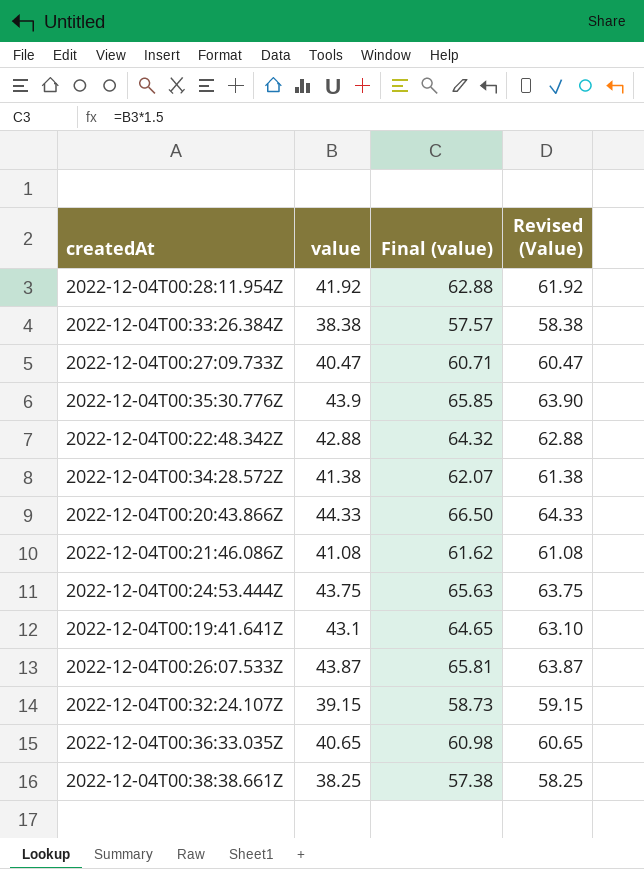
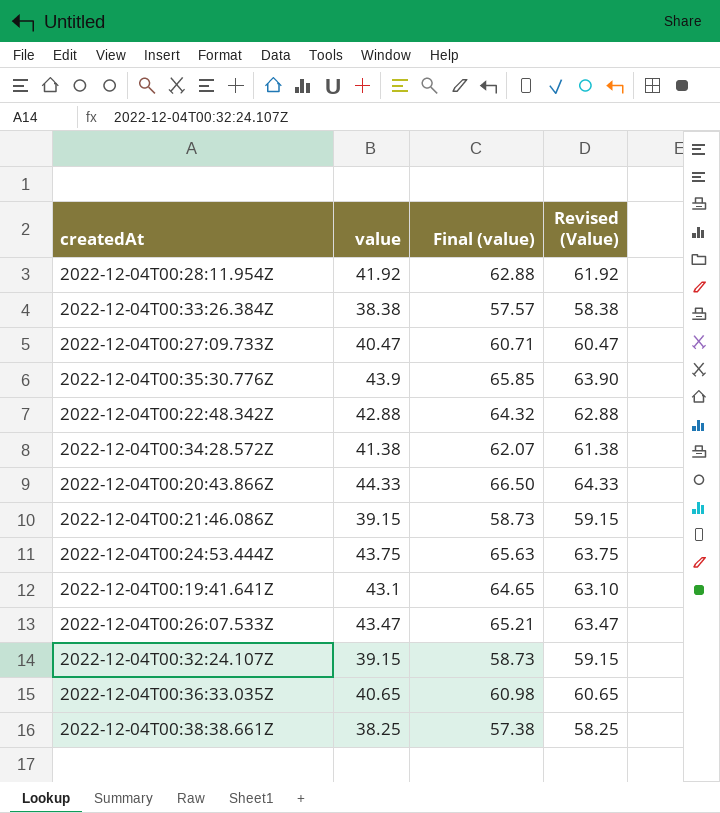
2022-12-04T00:21:46.086Z | value: 41.08 -> 39.15
2022-12-04T00:21:46.086Z | Final (value): 61.62 -> 58.73
2022-12-04T00:21:46.086Z | Revised (Value): 61.08 -> 59.15
2022-12-04T00:26:07.533Z | value: 43.87 -> 43.47
2022-12-04T00:26:07.533Z | Final (value): 65.81 -> 65.21
2022-12-04T00:26:07.533Z | Revised (Value): 63.87 -> 63.47

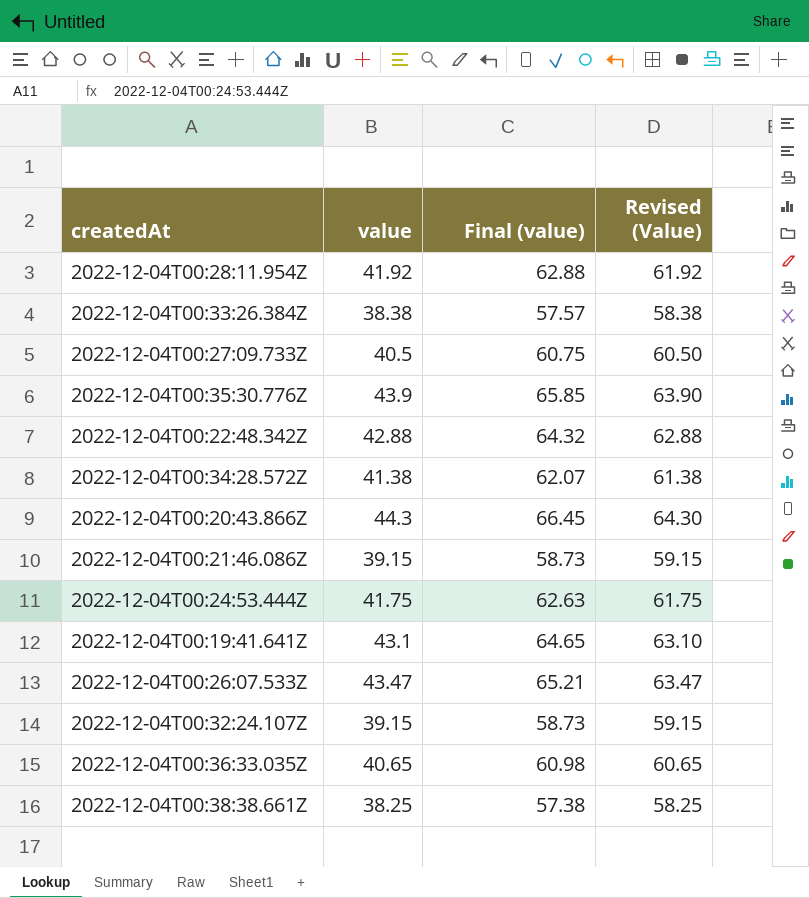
2022-12-04T00:27:09.733Z | value: 40.47 -> 40.5
2022-12-04T00:27:09.733Z | Final (value): 60.71 -> 60.75
2022-12-04T00:27:09.733Z | Revised (Value): 60.47 -> 60.50
2022-12-04T00:20:43.866Z | value: 44.33 -> 44.3
2022-12-04T00:20:43.866Z | Final (value): 66.50 -> 66.45
2022-12-04T00:20:43.866Z | Revised (Value): 64.33 -> 64.30
2022-12-04T00:24:53.444Z | value: 43.75 -> 41.75
2022-12-04T00:24:53.444Z | Final (value): 65.63 -> 62.63
2022-12-04T00:24:53.444Z | Revised (Value): 63.75 -> 61.75

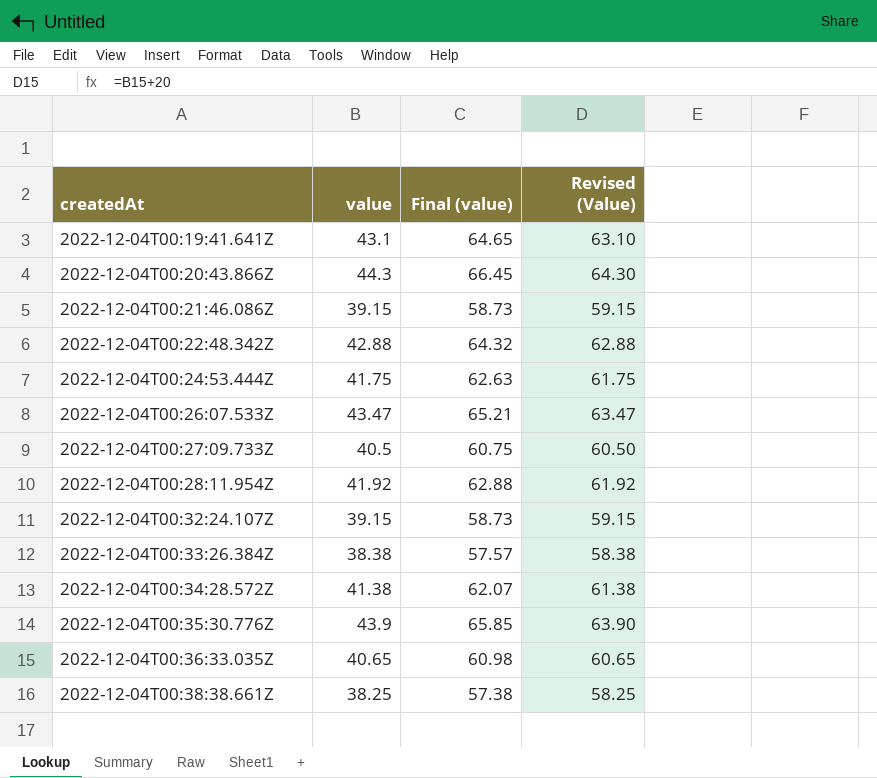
row order: none -> createdAt ascending

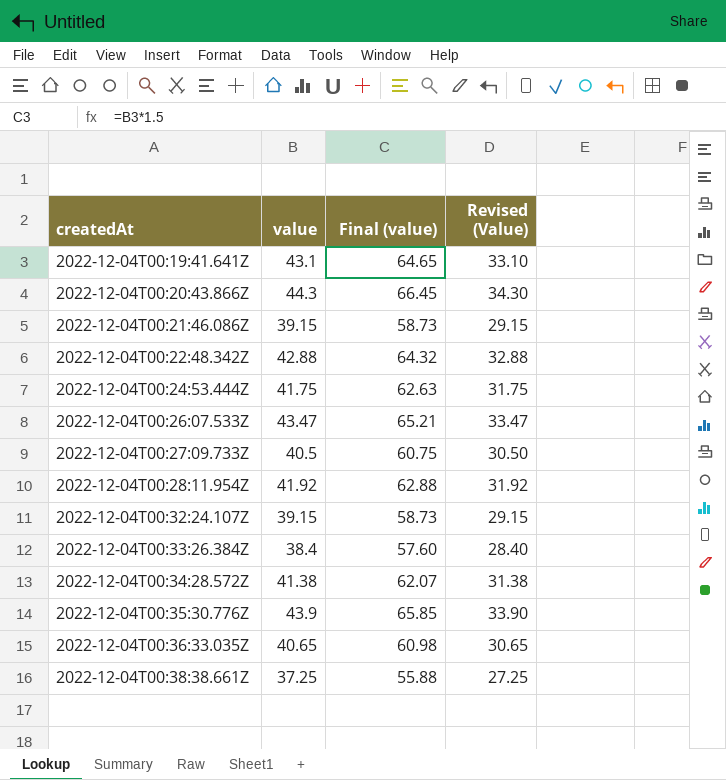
column Revised (Value) | formula: [value] + 20 -> [value] - 10
2022-12-04T00:33:26.384Z | value: 38.38 -> 38.4
2022-12-04T00:33:26.384Z | Final (value): 57.57 -> 57.60
2022-12-04T00:38:38.661Z | value: 38.25 -> 37.25
2022-12-04T00:38:38.661Z | Final (value): 57.38 -> 55.88

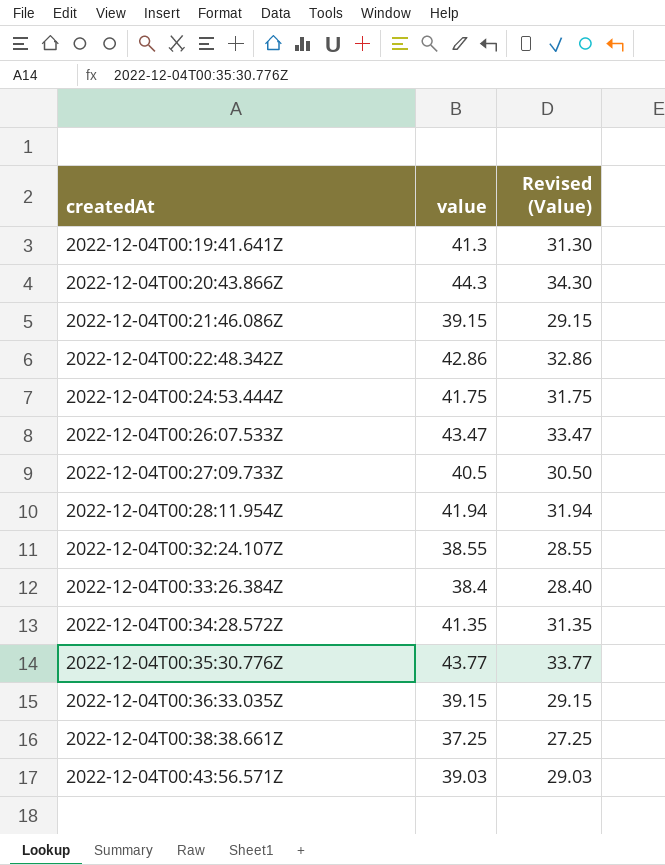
column Final (value) | formula: [value] * 1.5 -> none
2022-12-04T00:19:41.641Z | value: 43.1 -> 41.3
2022-12-04T00:19:41.641Z | Revised (Value): 33.10 -> 31.30
2022-12-04T00:22:48.342Z | value: 42.88 -> 42.86
2022-12-04T00:22:48.342Z | Revised (Value): 32.88 -> 32.86
2022-12-04T00:28:11.954Z | value: 41.92 -> 41.94
2022-12-04T00:28:11.954Z | Revised (Value): 31.92 -> 31.94
2022-12-04T00:32:24.107Z | value: 39.15 -> 38.55
2022-12-04T00:32:24.107Z | Revised (Value): 29.15 -> 28.55
2022-12-04T00:34:28.572Z | value: 41.38 -> 41.35
2022-12-04T00:34:28.572Z | Revised (Value): 31.38 -> 31.35
2022-12-04T00:35:30.776Z | value: 43.9 -> 43.77
2022-12-04T00:35:30.776Z | Revised (Value): 33.90 -> 33.77
2022-12-04T00:36:33.035Z | value: 40.65 -> 39.15
2022-12-04T00:36:33.035Z | Revised (Value): 30.65 -> 29.15
row 2022-12-04T00:43:56.571Z: none -> 39.03 | 29.03

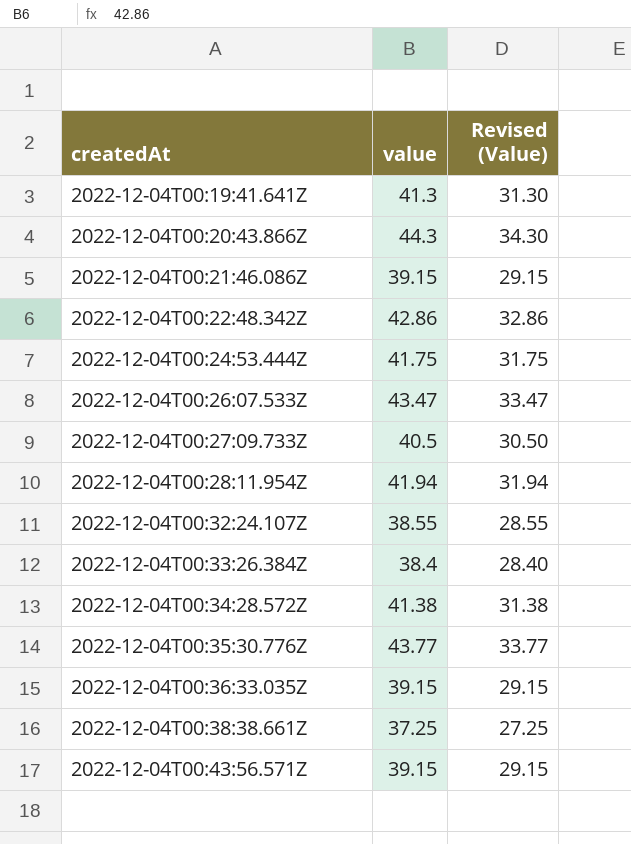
2022-12-04T00:34:28.572Z | value: 41.35 -> 41.38
2022-12-04T00:34:28.572Z | Revised (Value): 31.35 -> 31.38
2022-12-04T00:43:56.571Z | value: 39.03 -> 39.15
2022-12-04T00:43:56.571Z | Revised (Value): 29.03 -> 29.15

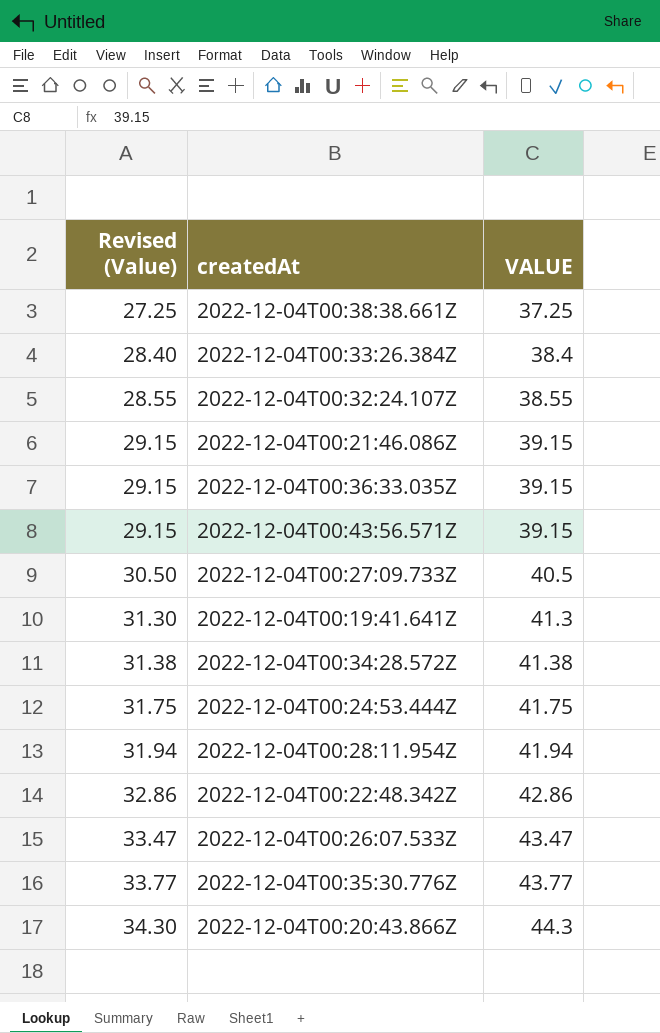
row order: createdAt ascending -> Revised (Value) ascending
column Revised (Value) | position: 3 -> 1
column name: value -> VALUE

